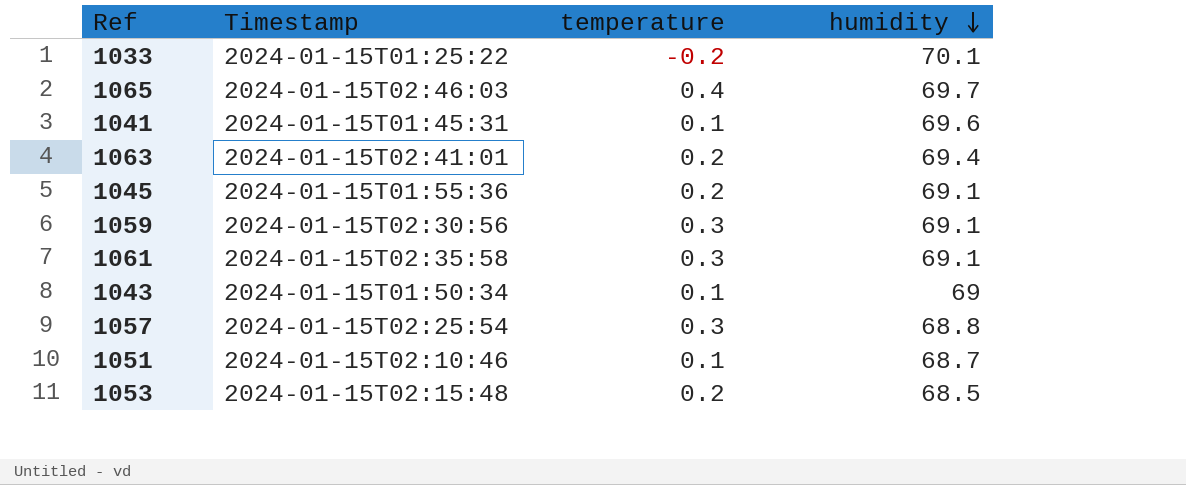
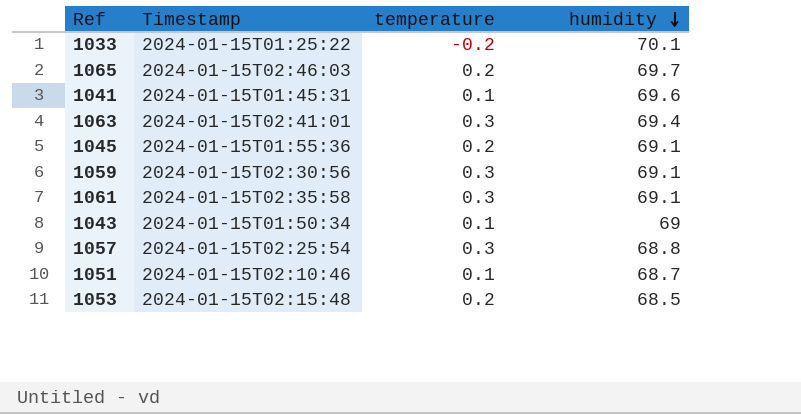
1065 | temperature: 0.4 -> 0.2
1063 | temperature: 0.2 -> 0.3

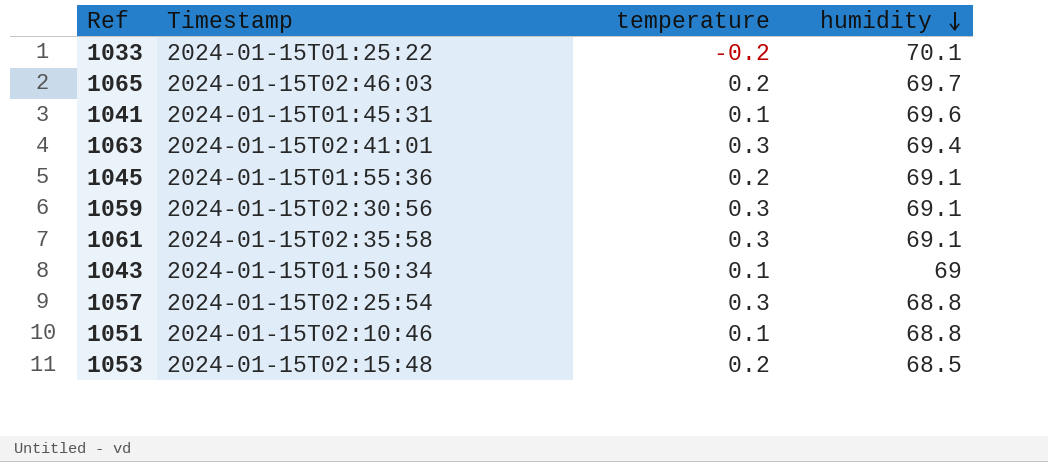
1051 | humidity: 68.7 -> 68.8

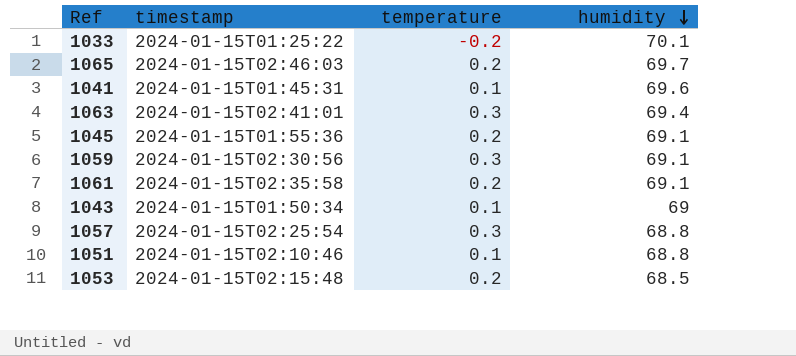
column name: Timestamp -> timestamp
1061 | temperature: 0.3 -> 0.2

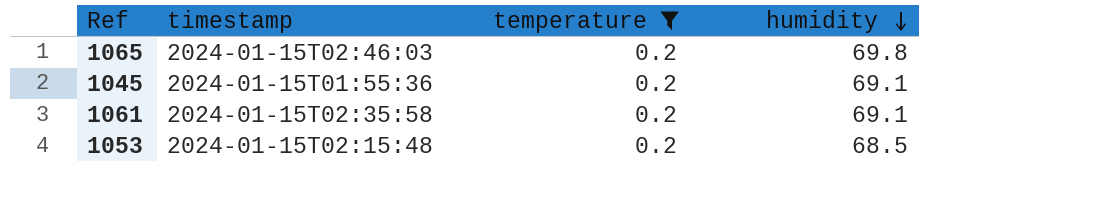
filter: none -> temperature = 0.2
1065 | humidity: 69.7 -> 69.8

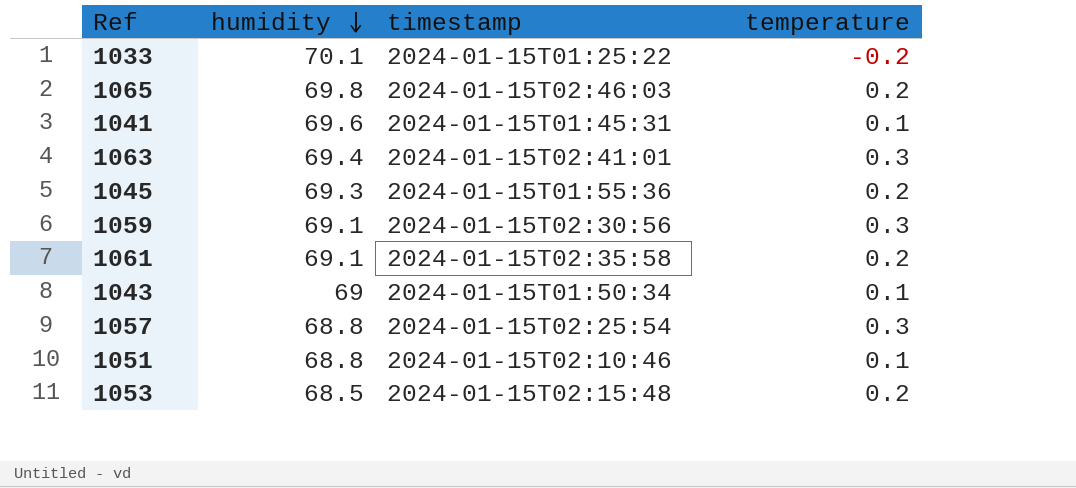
filter: temperature = 0.2 -> none
column humidity | position: 4 -> 2
1045 | humidity: 69.1 -> 69.3

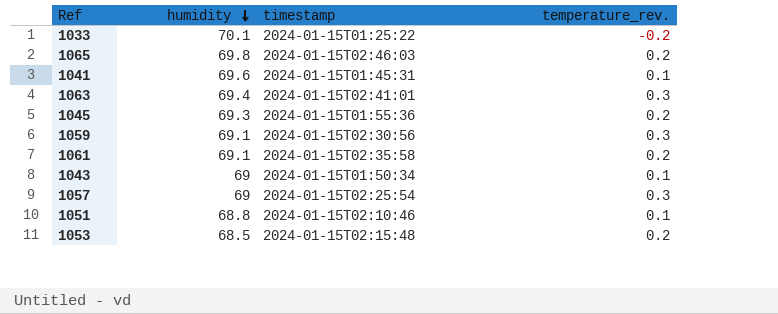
column name: temperature -> temperature_rev.
1057 | humidity: 68.8 -> 69

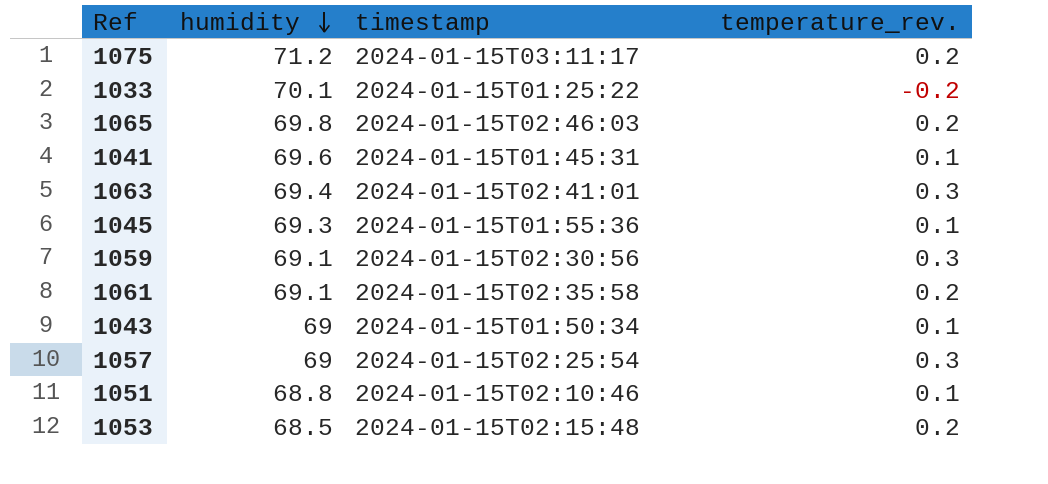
row 1075: none -> 71.2 | 2024-01-15T03:11:17 | 0.2
1045 | temperature_rev.: 0.2 -> 0.1

